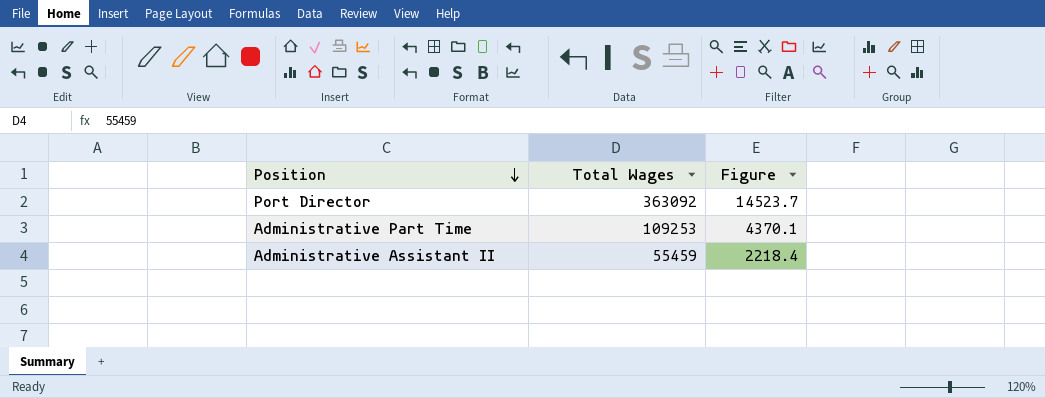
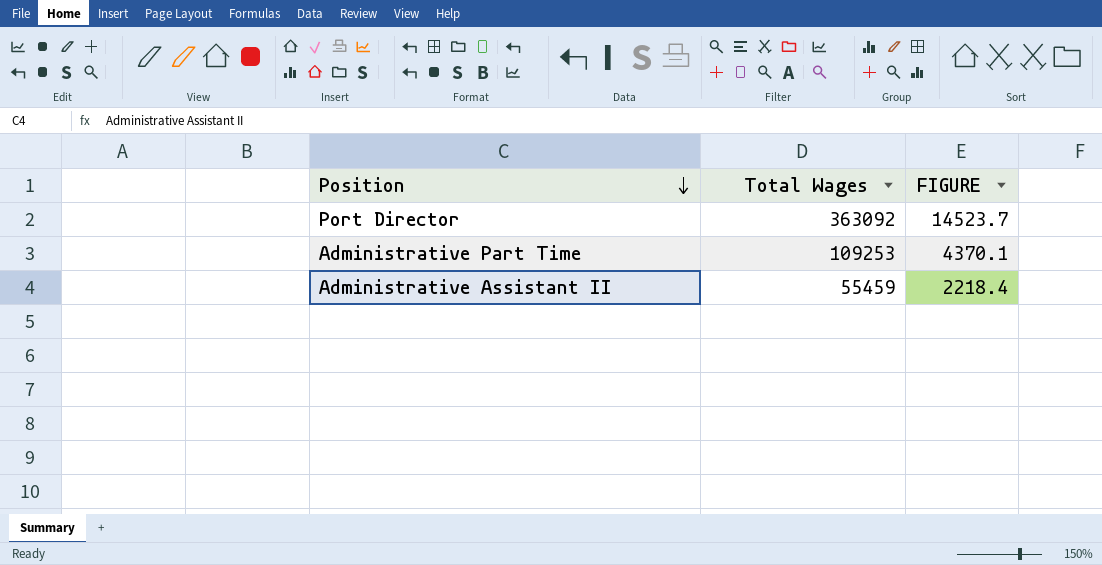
column name: Figure -> FIGURE

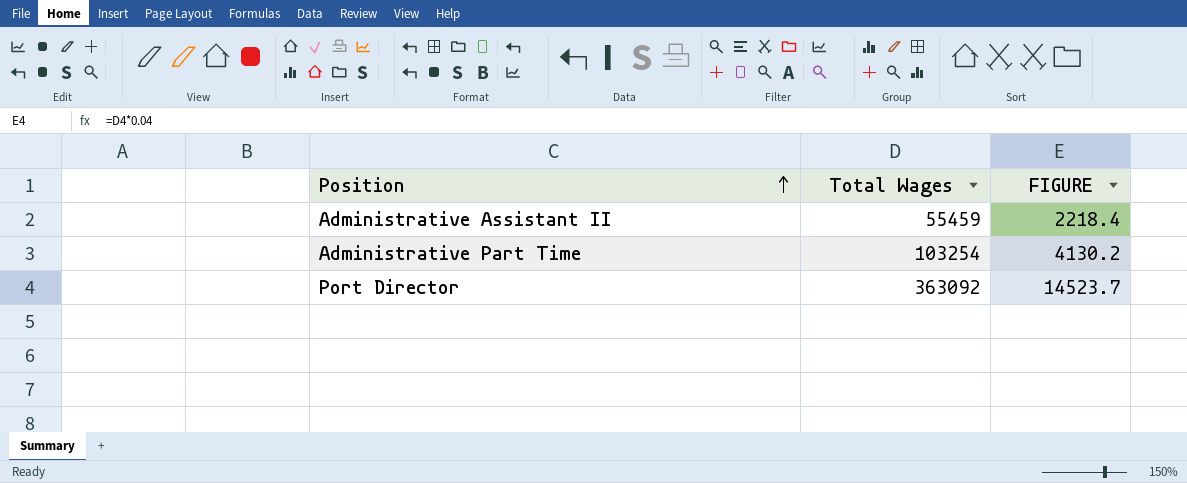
row order: Position descending -> Position ascending
Administrative Part Time | Total Wages: 109253 -> 103254
Administrative Part Time | FIGURE: 4370.1 -> 4130.2

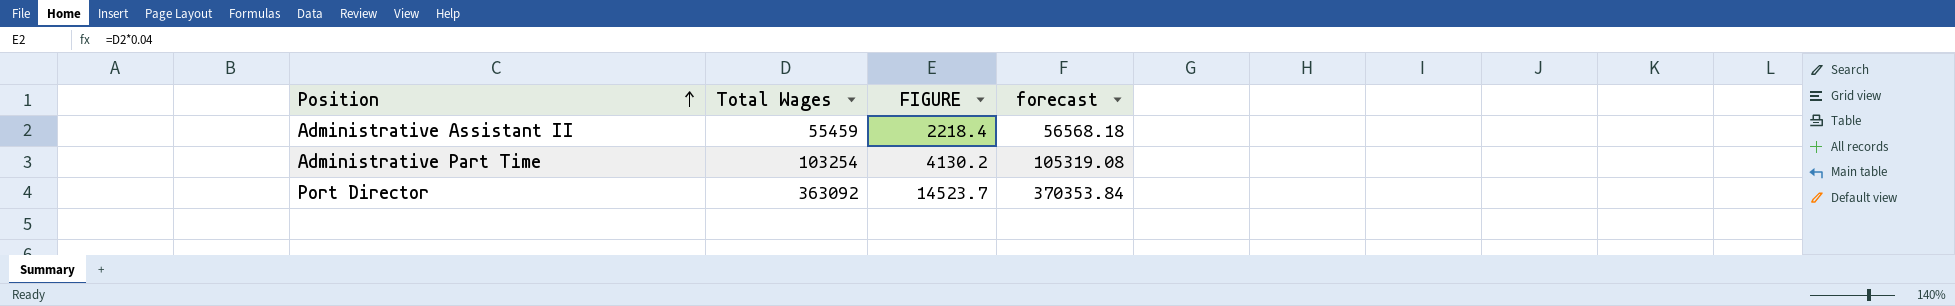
column forecast | formula: none -> [Total Wages] * 1.02

